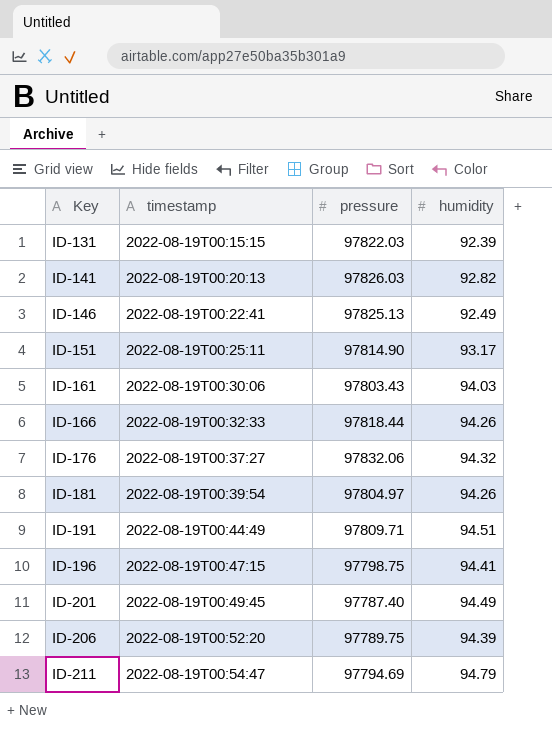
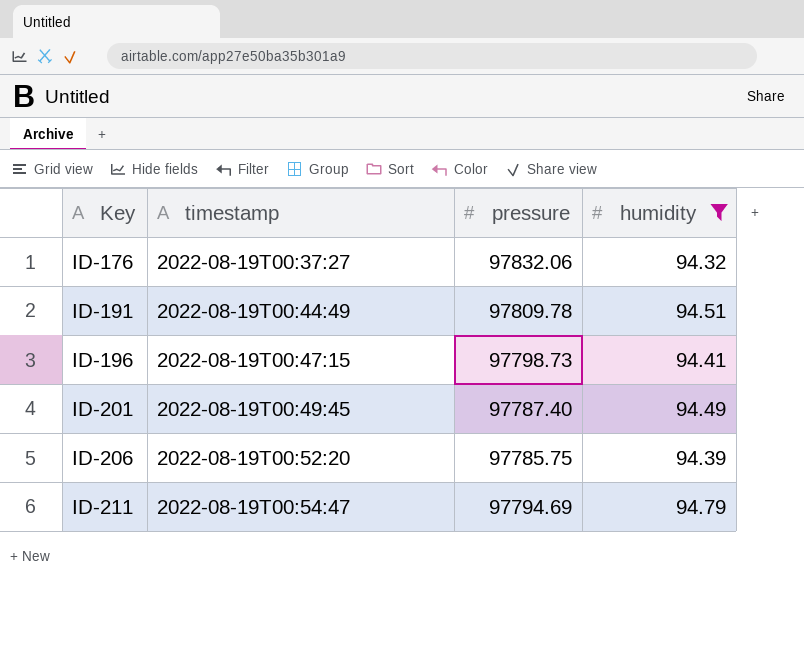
filter: none -> humidity >= 94.32
ID-191 | pressure: 97809.71 -> 97809.78
ID-196 | pressure: 97798.75 -> 97798.73
ID-206 | pressure: 97789.75 -> 97785.75

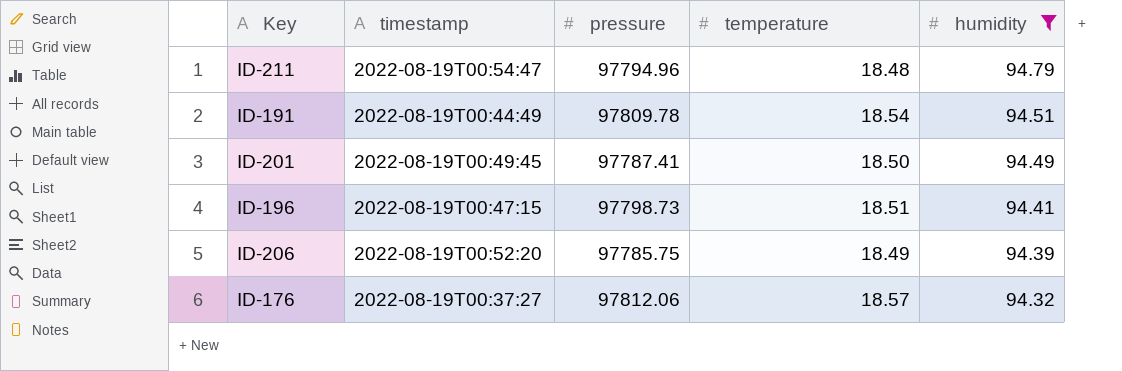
row order: Key ascending -> humidity descending
column temperature | position: none -> 4
ID-211 | pressure: 97794.69 -> 97794.96
ID-201 | pressure: 97787.40 -> 97787.41
ID-176 | pressure: 97832.06 -> 97812.06

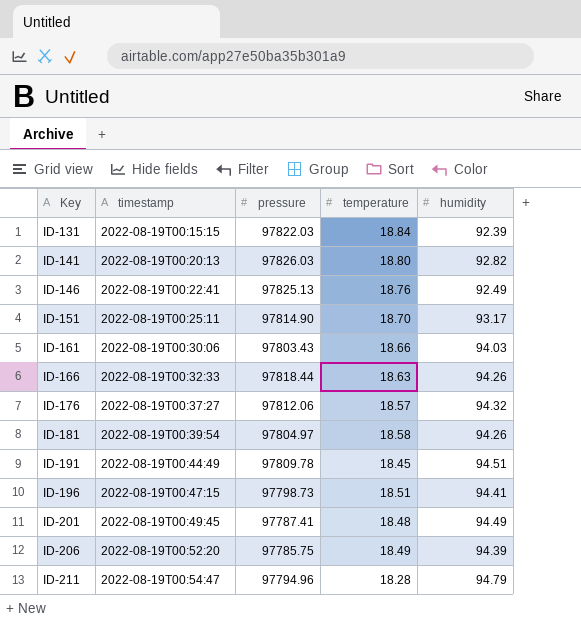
filter: humidity >= 94.32 -> none
row order: humidity descending -> Key ascending
ID-191 | temperature: 18.54 -> 18.45
ID-201 | temperature: 18.50 -> 18.48
ID-211 | temperature: 18.48 -> 18.28

